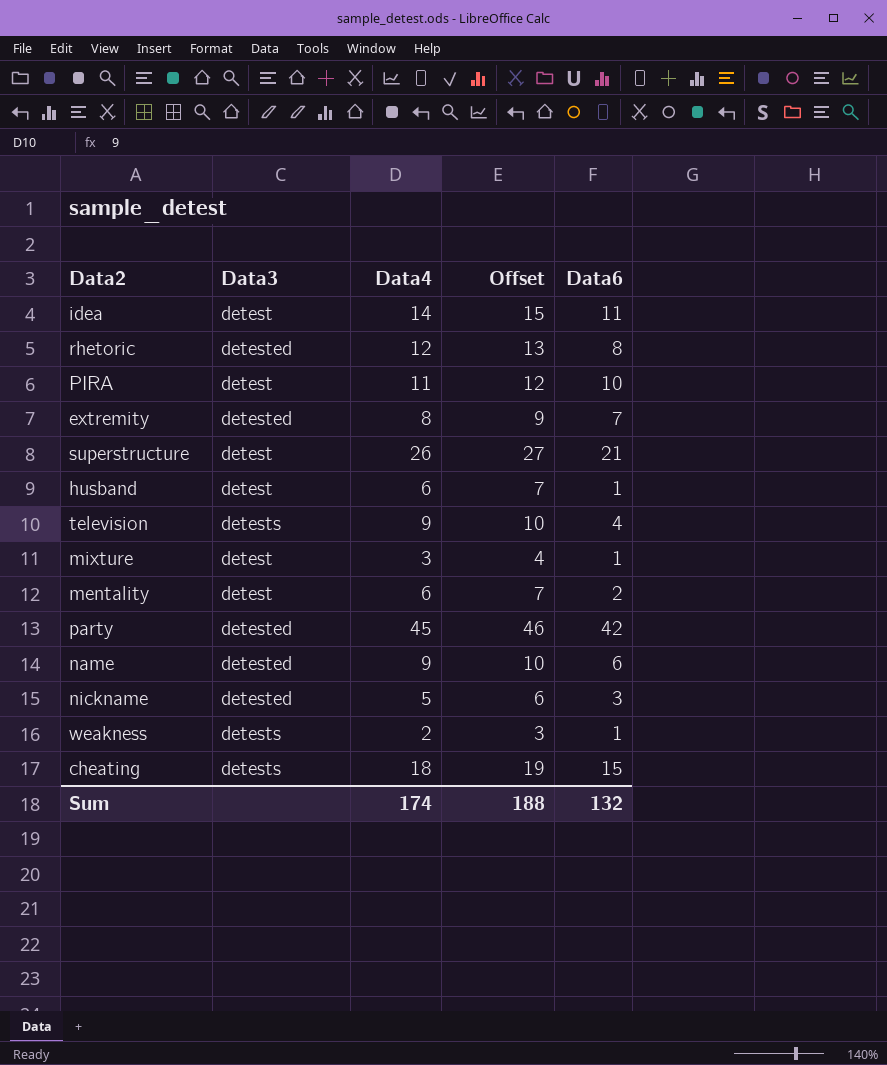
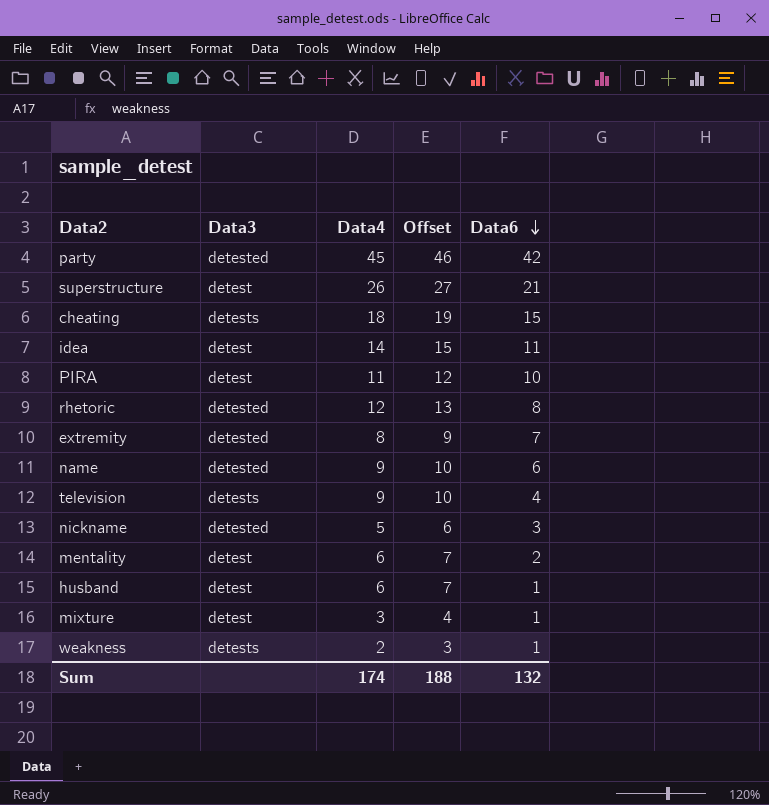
row order: none -> Data6 descending

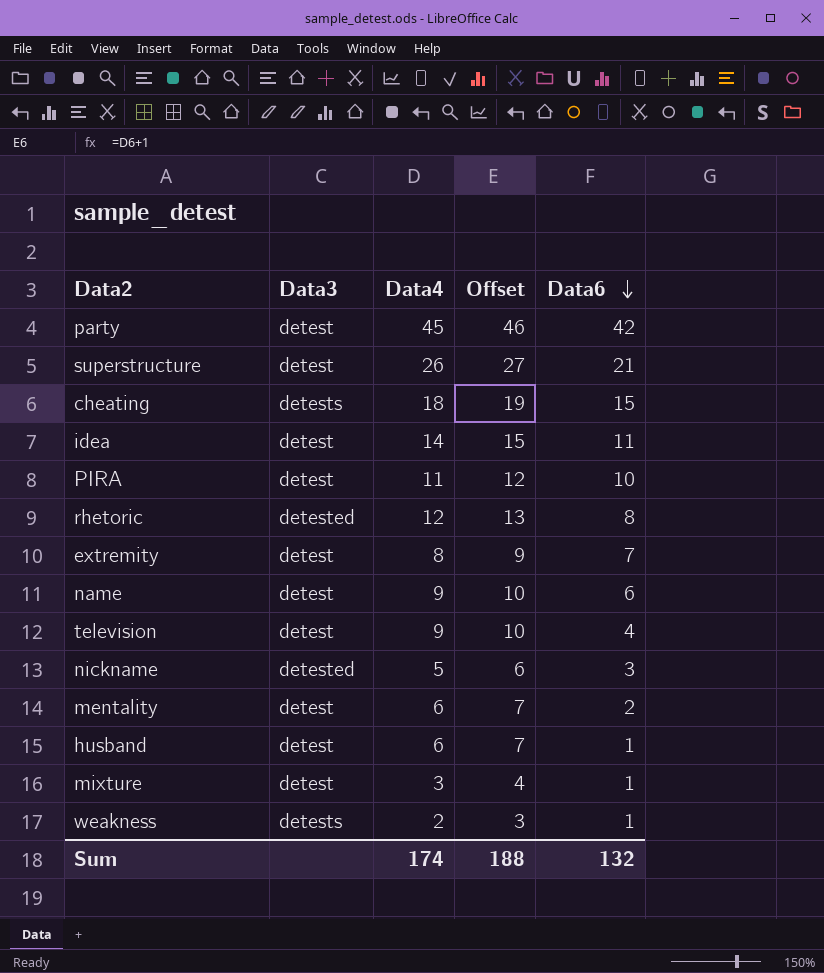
party | Data3: detested -> detest
extremity | Data3: detested -> detest
name | Data3: detested -> detest
television | Data3: detests -> detest

